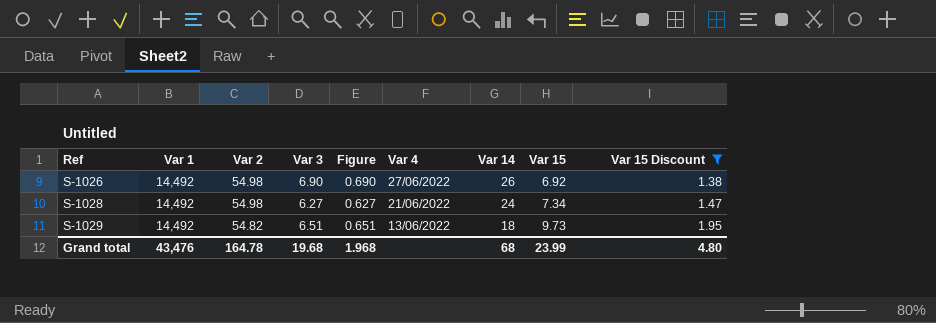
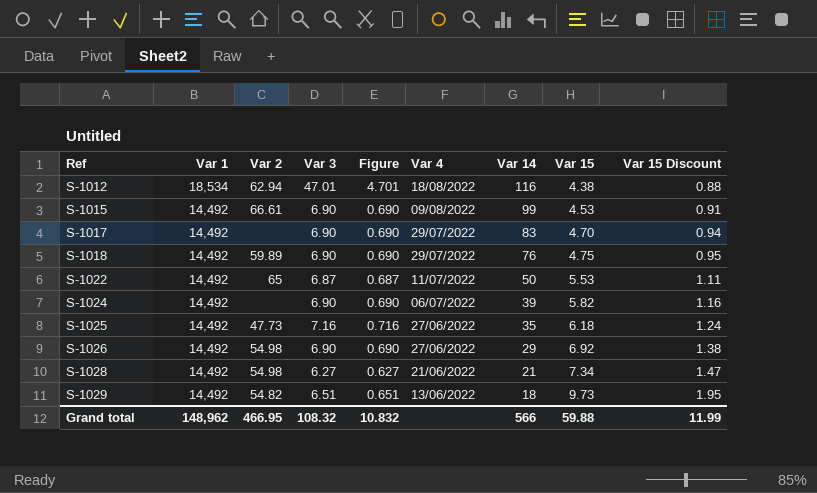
filter: Var 15 Discount >= 1.38 -> none
S-1026 | Var 14: 26 -> 29
S-1028 | Var 14: 24 -> 21
Grand total | Var 1: 43,476 -> 148,962
Grand total | Var 2: 164.78 -> 466.95
Grand total | Var 3: 19.68 -> 108.32
Grand total | Figure: 1.968 -> 10.832
Grand total | Var 14: 68 -> 566
Grand total | Var 15: 23.99 -> 59.88
Grand total | Var 15 Discount: 4.80 -> 11.99

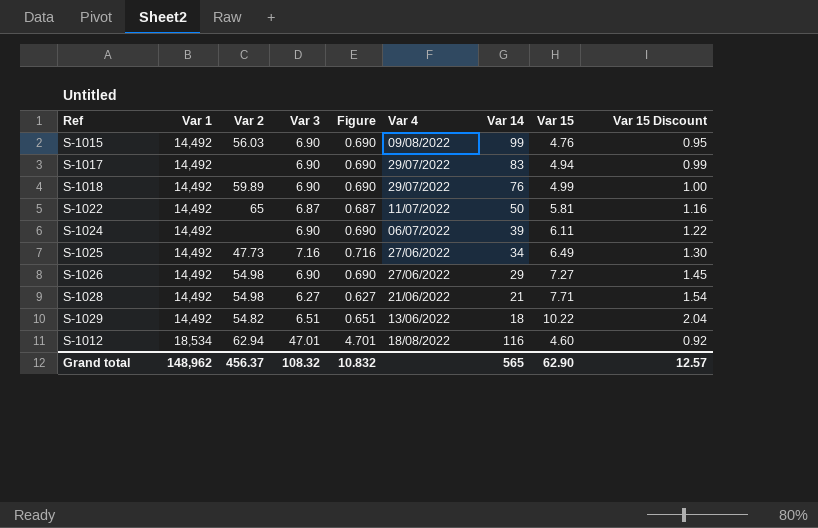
row order: Ref ascending -> Var 1 ascending
S-1015 | Var 2: 66.61 -> 56.03
S-1015 | Var 15: 4.53 -> 4.76
S-1015 | Var 15 Discount: 0.91 -> 0.95
S-1017 | Var 15: 4.70 -> 4.94
S-1017 | Var 15 Discount: 0.94 -> 0.99
S-1018 | Var 15: 4.75 -> 4.99
S-1018 | Var 15 Discount: 0.95 -> 1.00
S-1022 | Var 15: 5.53 -> 5.81
S-1022 | Var 15 Discount: 1.11 -> 1.16
S-1024 | Var 15: 5.82 -> 6.11
S-1024 | Var 15 Discount: 1.16 -> 1.22
S-1025 | Var 14: 35 -> 34
S-1025 | Var 15: 6.18 -> 6.49
S-1025 | Var 15 Discount: 1.24 -> 1.30
S-1026 | Var 15: 6.92 -> 7.27
S-1026 | Var 15 Discount: 1.38 -> 1.45
S-1028 | Var 15: 7.34 -> 7.71
S-1028 | Var 15 Discount: 1.47 -> 1.54
S-1029 | Var 15: 9.73 -> 10.22
S-1029 | Var 15 Discount: 1.95 -> 2.04
S-1012 | Var 15: 4.38 -> 4.60
S-1012 | Var 15 Discount: 0.88 -> 0.92
Grand total | Var 2: 466.95 -> 456.37
Grand total | Var 14: 566 -> 565
Grand total | Var 15: 59.88 -> 62.90
Grand total | Var 15 Discount: 11.99 -> 12.57

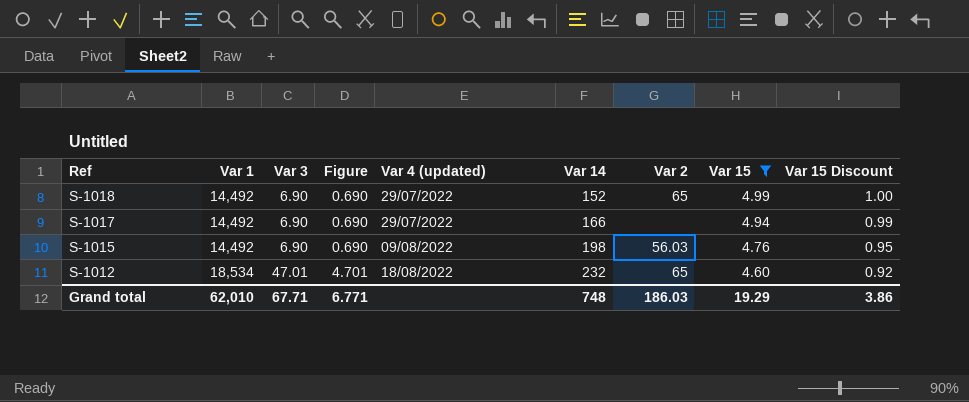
filter: none -> Var 15 <= 4.99
row order: Var 1 ascending -> Ref descending
column name: Var 4 -> Var 4 (updated)
column Var 2 | position: 3 -> 7
S-1018 | Var 14: 76 -> 152
S-1018 | Var 2: 59.89 -> 65
S-1017 | Var 14: 83 -> 166
S-1015 | Var 14: 99 -> 198
S-1012 | Var 14: 116 -> 232
S-1012 | Var 2: 62.94 -> 65
Grand total | Var 1: 148,962 -> 62,010
Grand total | Var 3: 108.32 -> 67.71
Grand total | Figure: 10.832 -> 6.771
Grand total | Var 14: 565 -> 748
Grand total | Var 2: 456.37 -> 186.03
Grand total | Var 15: 62.90 -> 19.29
Grand total | Var 15 Discount: 12.57 -> 3.86

